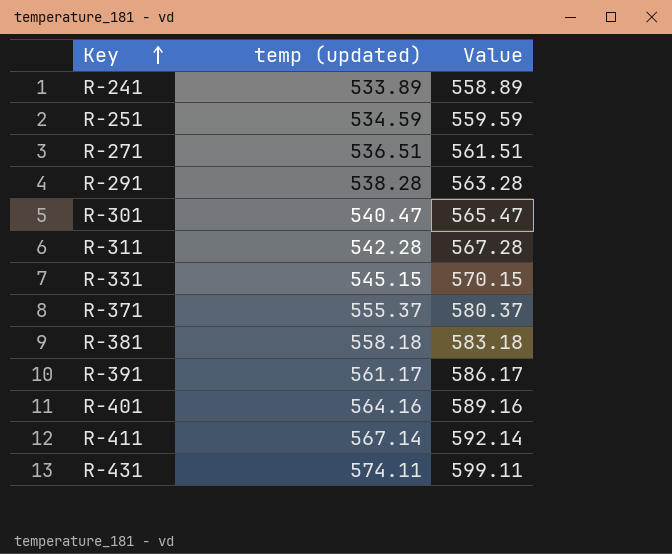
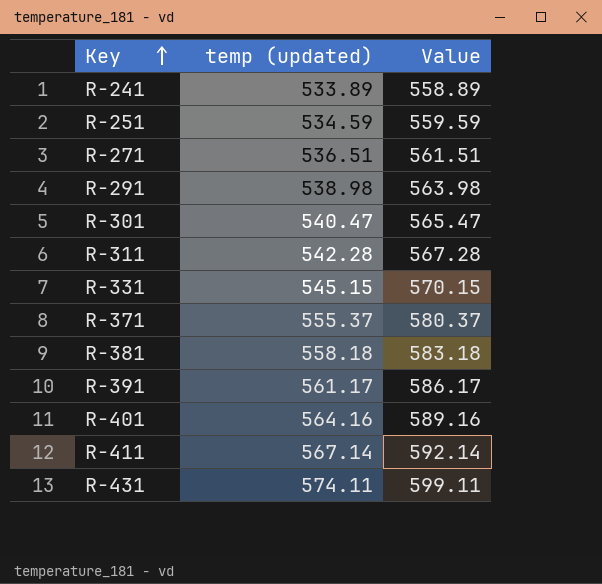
R-291 | temp (updated): 538.28 -> 538.98
R-291 | Value: 563.28 -> 563.98

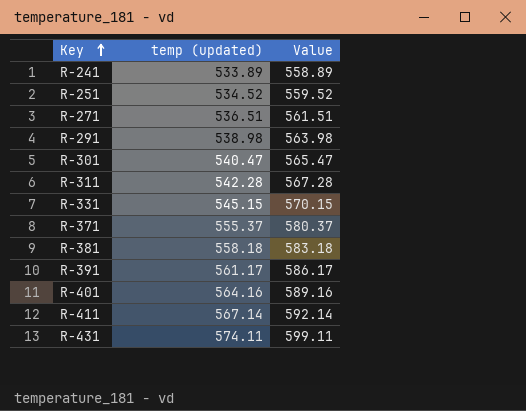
R-251 | temp (updated): 534.59 -> 534.52
R-251 | Value: 559.59 -> 559.52

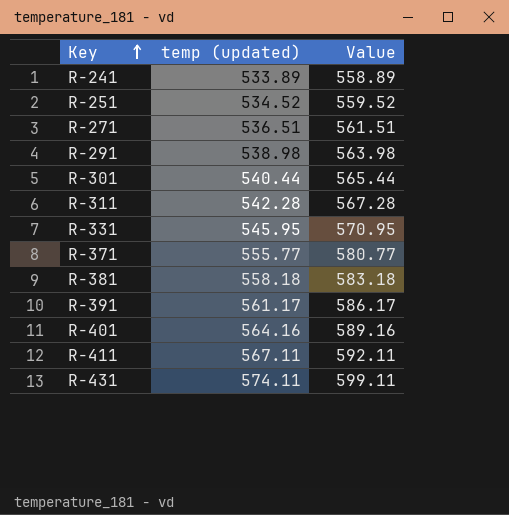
R-301 | temp (updated): 540.47 -> 540.44
R-301 | Value: 565.47 -> 565.44
R-331 | temp (updated): 545.15 -> 545.95
R-331 | Value: 570.15 -> 570.95
R-371 | temp (updated): 555.37 -> 555.77
R-371 | Value: 580.37 -> 580.77
R-411 | temp (updated): 567.14 -> 567.11
R-411 | Value: 592.14 -> 592.11

